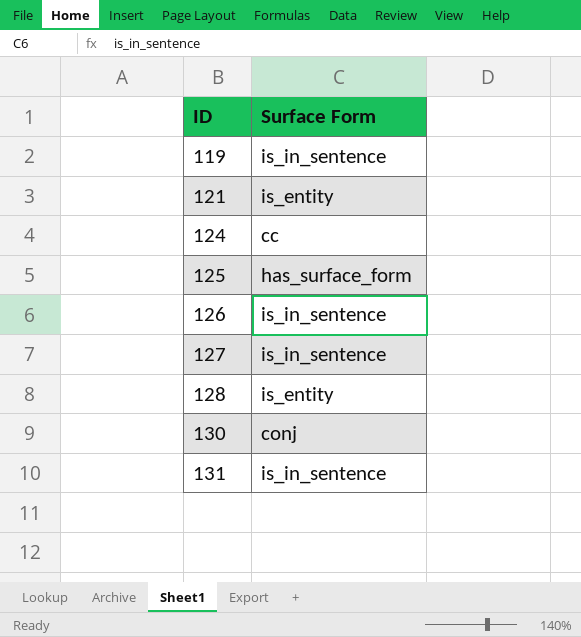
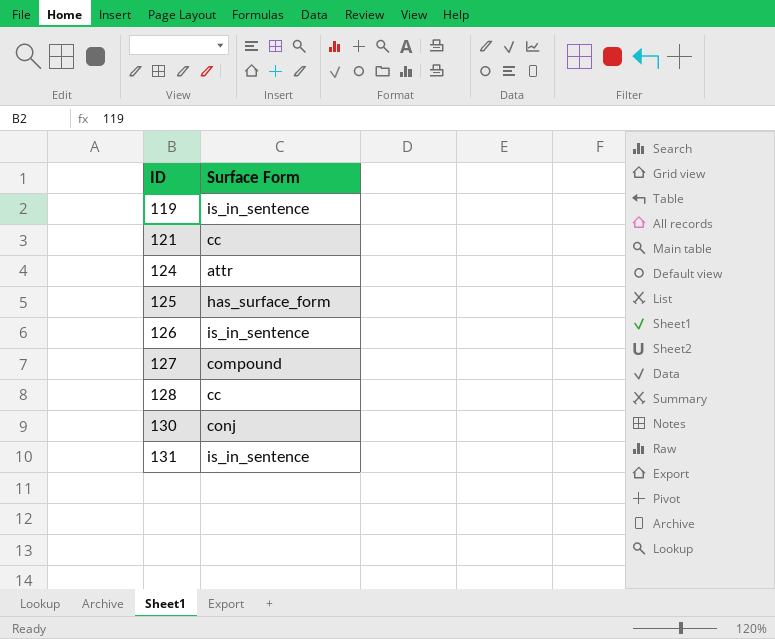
121 | Surface Form: is_entity -> cc
124 | Surface Form: cc -> attr
127 | Surface Form: is_in_sentence -> compound
128 | Surface Form: is_entity -> cc

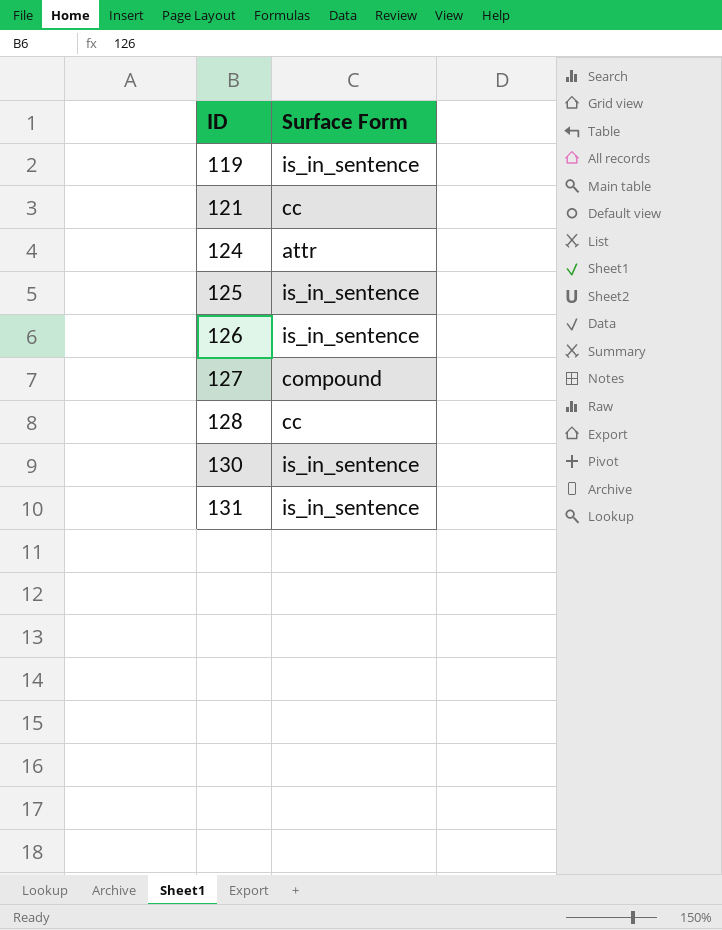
125 | Surface Form: has_surface_form -> is_in_sentence
130 | Surface Form: conj -> is_in_sentence

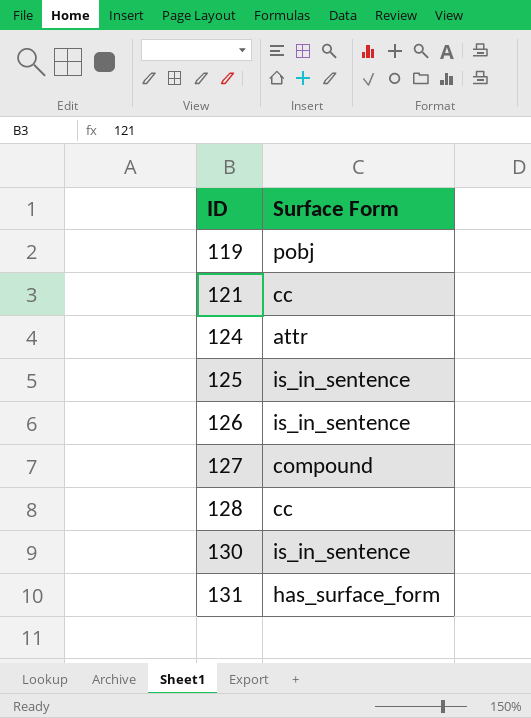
119 | Surface Form: is_in_sentence -> pobj
131 | Surface Form: is_in_sentence -> has_surface_form

